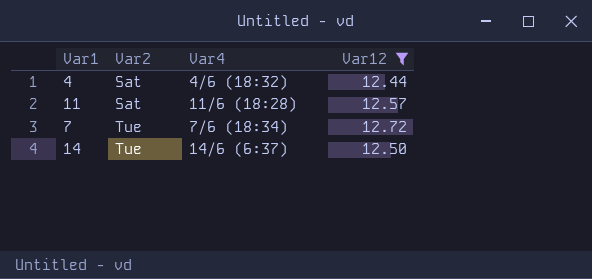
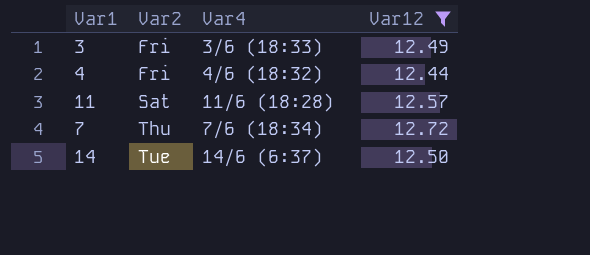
row 3: none -> Fri | 3/6 (18:33) | 12.49
4 | Var2: Sat -> Fri
7 | Var2: Tue -> Thu

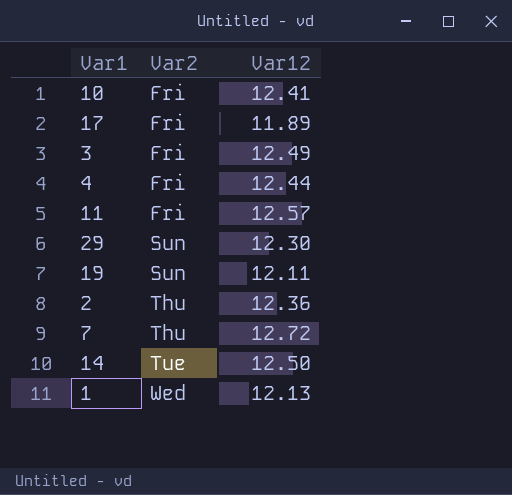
filter: Var12 >= 12.44 -> none
column Var4 | position: 3 -> none
11 | Var2: Sat -> Fri

